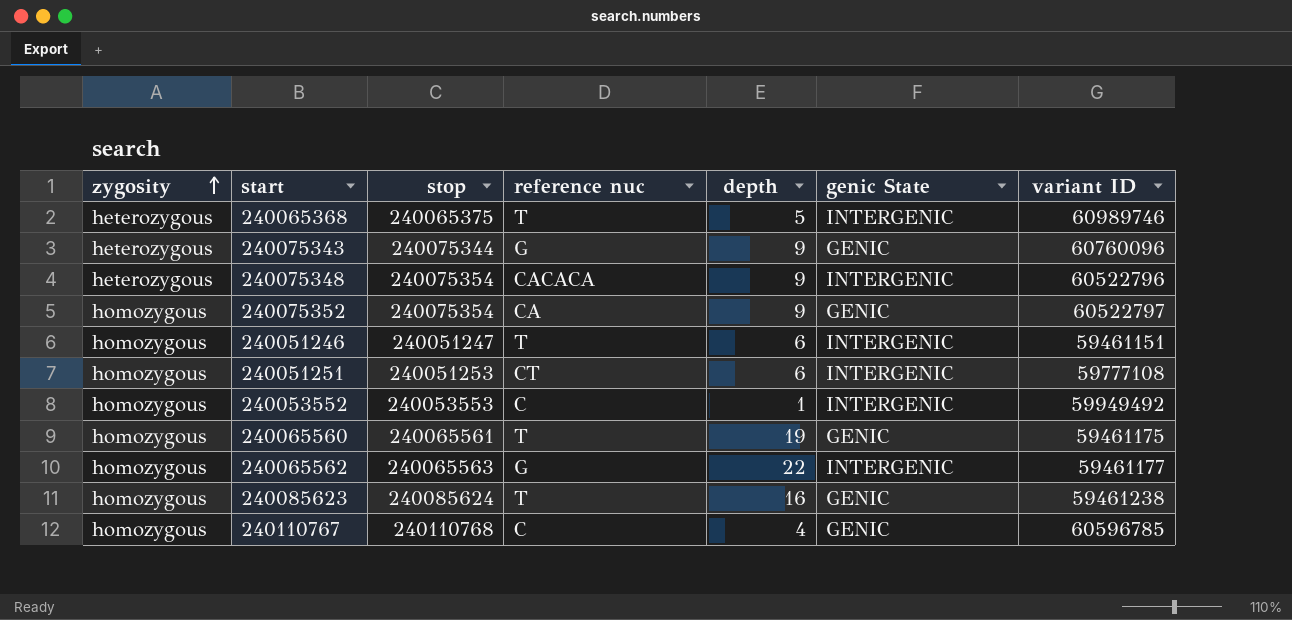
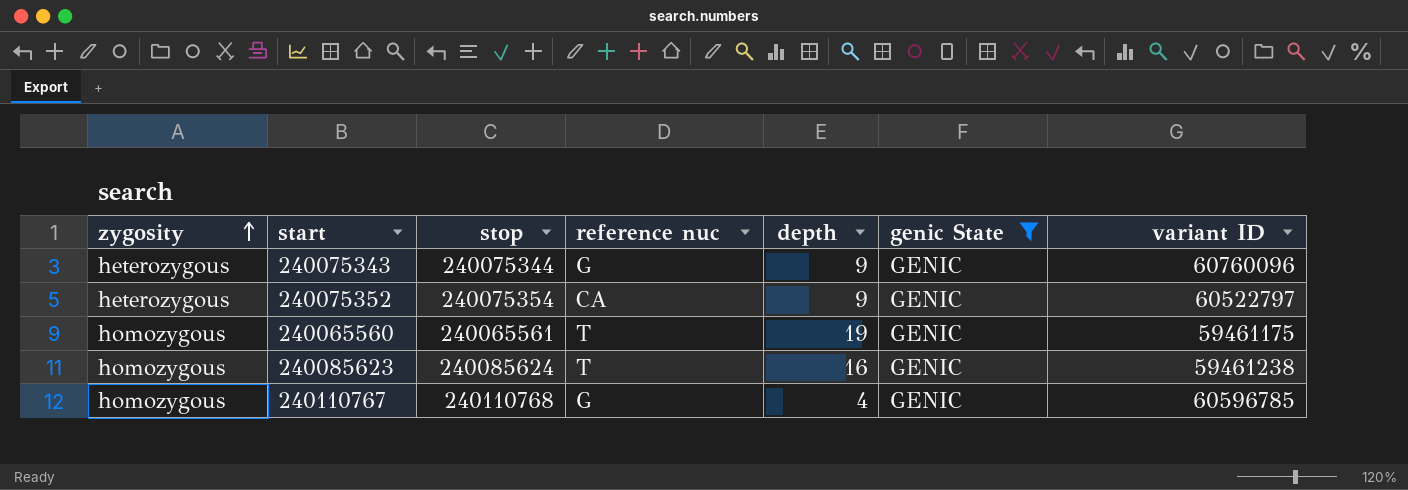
filter: none -> genic State = GENIC
240075352 | zygosity: homozygous -> heterozygous
240110767 | reference nuc: C -> G

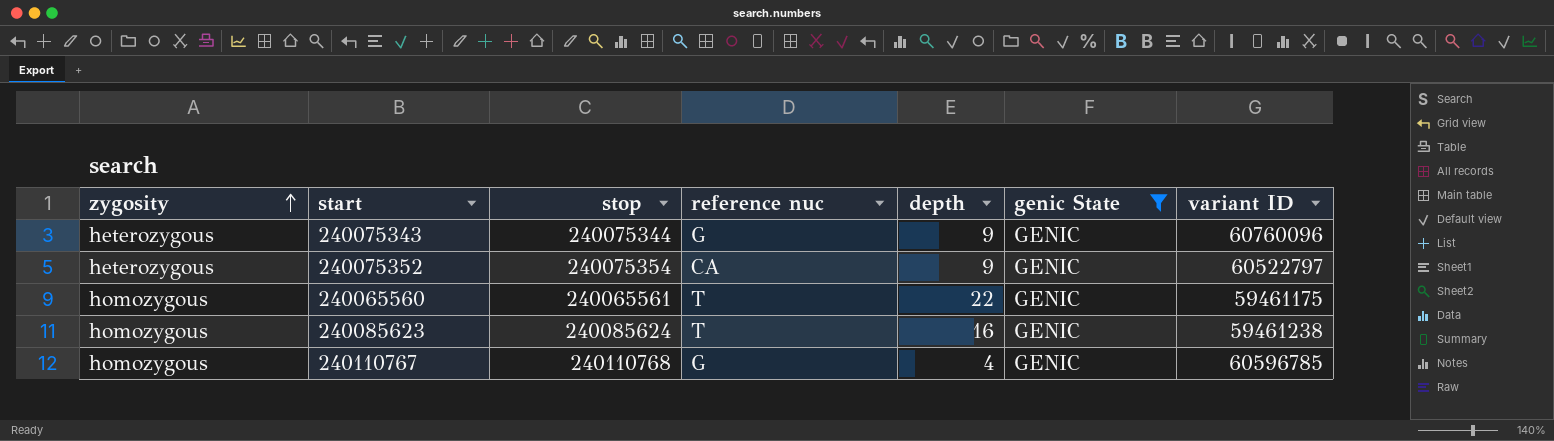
240065560 | depth: 19 -> 22

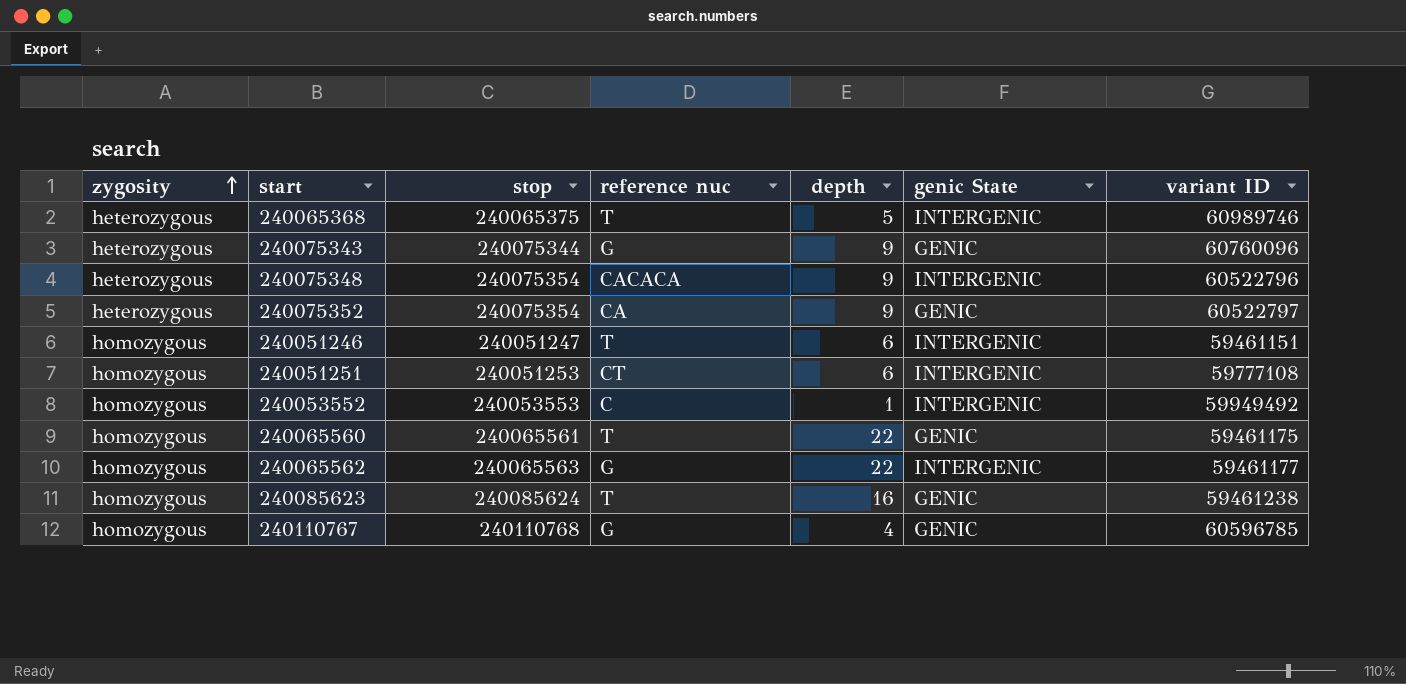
filter: genic State = GENIC -> none

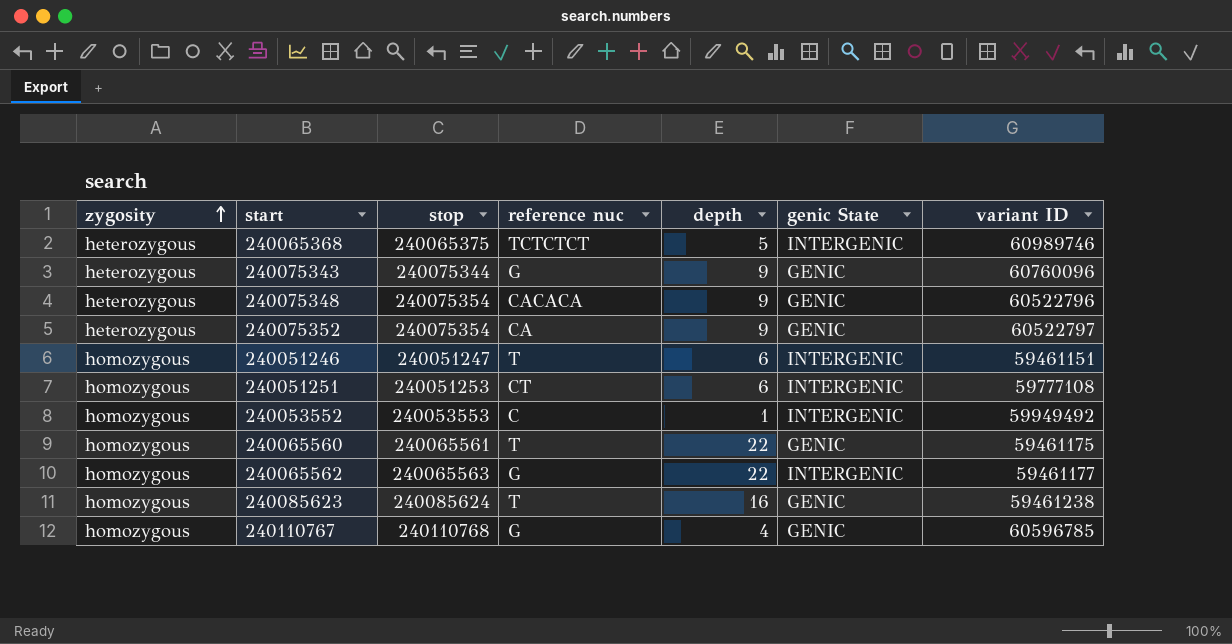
240065368 | reference nuc: T -> TCTCTCT
240075348 | genic State: INTERGENIC -> GENIC

